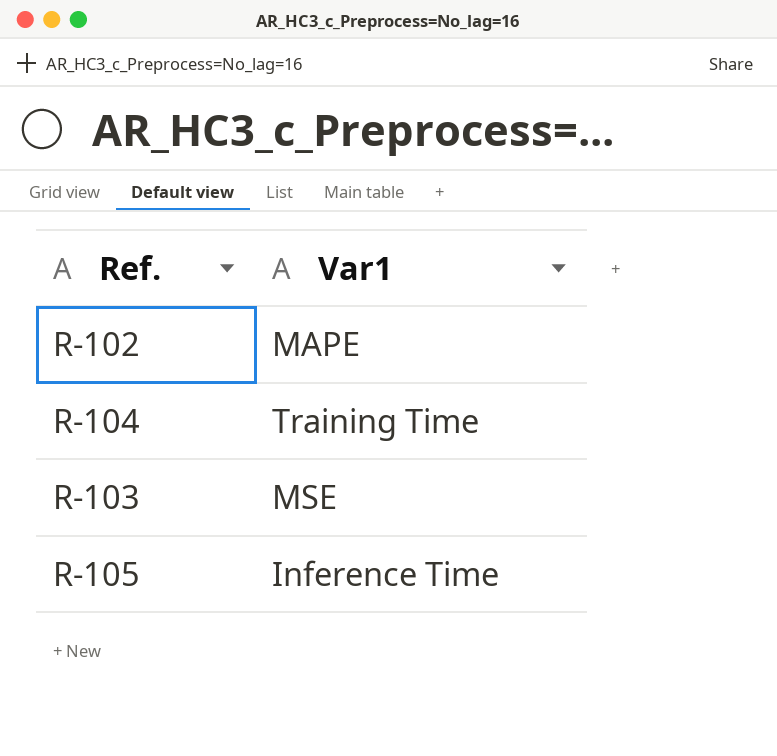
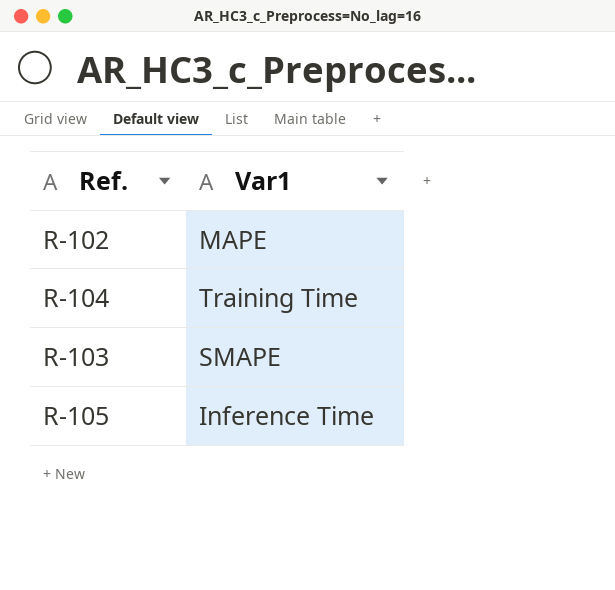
R-103 | Var1: MSE -> SMAPE

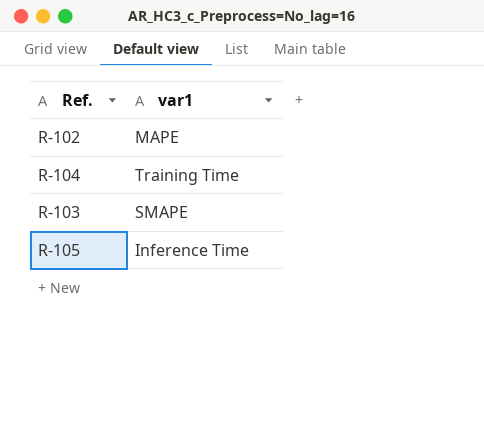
column name: Var1 -> var1

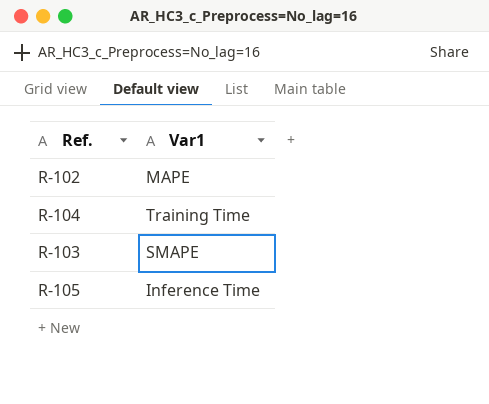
column name: var1 -> Var1

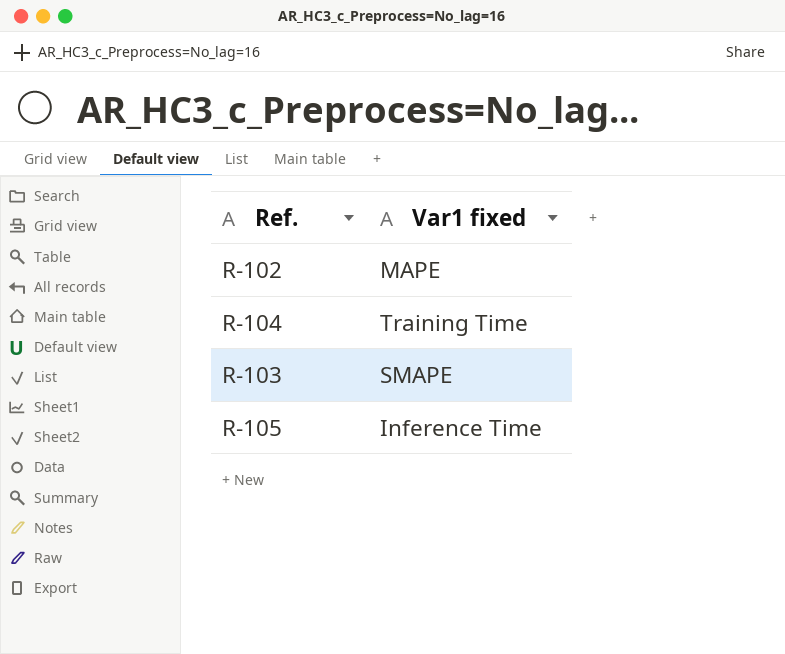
column name: Var1 -> Var1 fixed

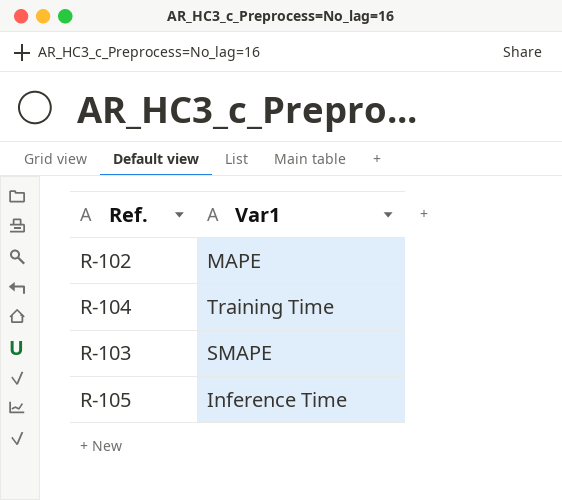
column name: Var1 fixed -> Var1

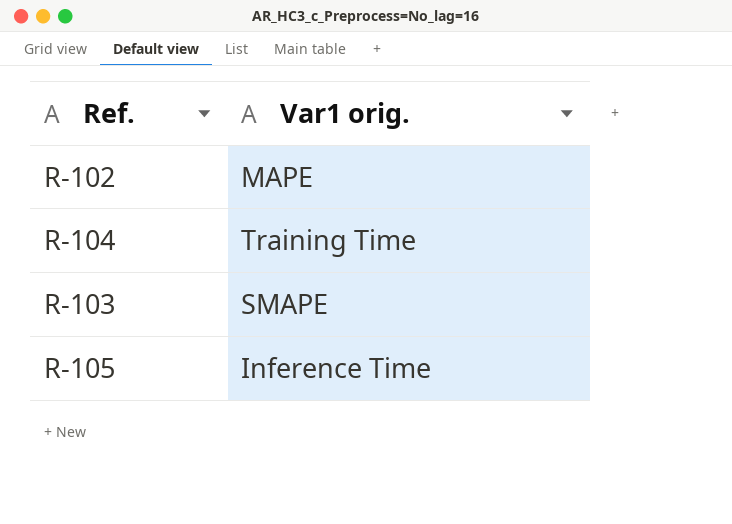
column name: Var1 -> Var1 orig.

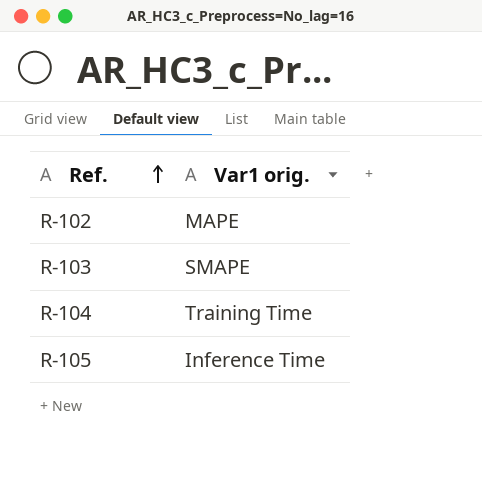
row order: none -> Ref. ascending

